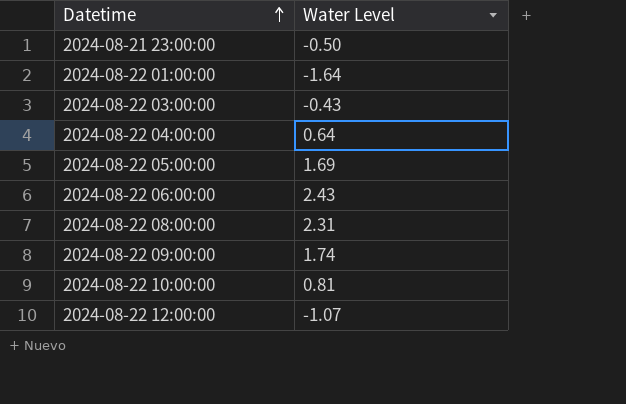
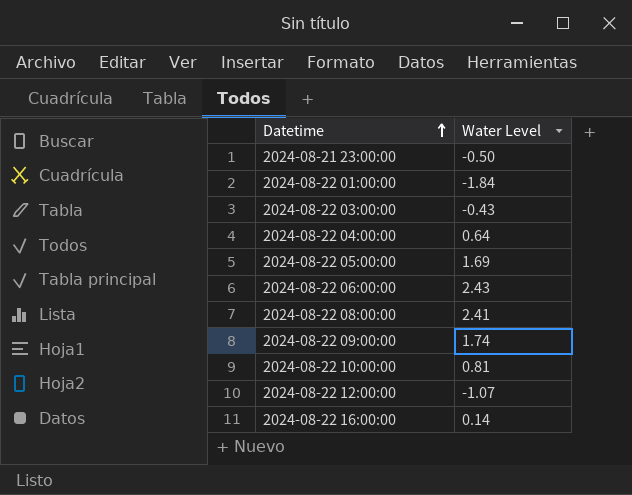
2024-08-22 01:00:00 | Water Level: -1.64 -> -1.84
2024-08-22 08:00:00 | Water Level: 2.31 -> 2.41
row 2024-08-22 16:00:00: none -> 0.14

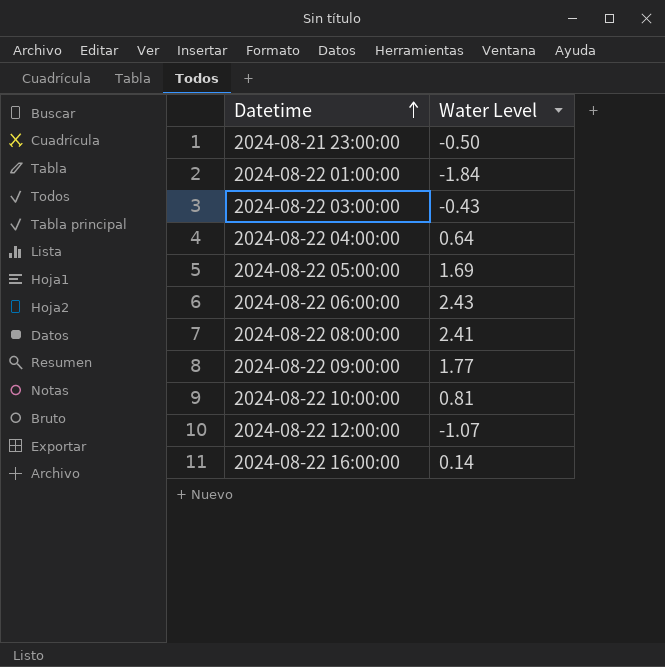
2024-08-22 09:00:00 | Water Level: 1.74 -> 1.77

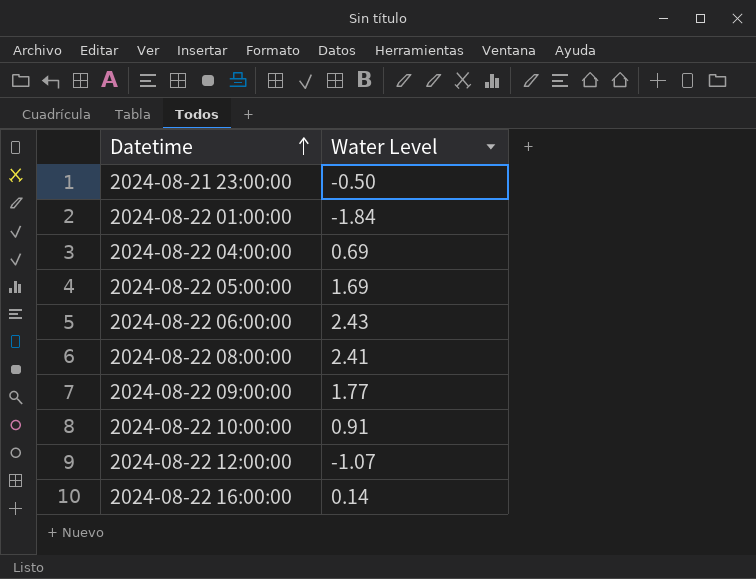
row 2024-08-22 03:00:00: -0.43 -> none
2024-08-22 04:00:00 | Water Level: 0.64 -> 0.69
2024-08-22 10:00:00 | Water Level: 0.81 -> 0.91

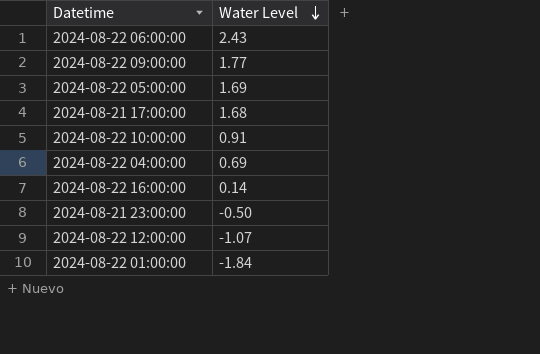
row order: Datetime ascending -> Water Level descending
row 2024-08-22 08:00:00: 2.41 -> none
row 2024-08-21 17:00:00: none -> 1.68

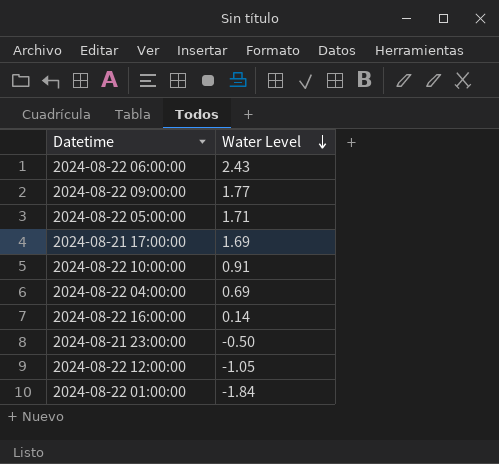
2024-08-22 05:00:00 | Water Level: 1.69 -> 1.71
2024-08-21 17:00:00 | Water Level: 1.68 -> 1.69
2024-08-22 12:00:00 | Water Level: -1.07 -> -1.05

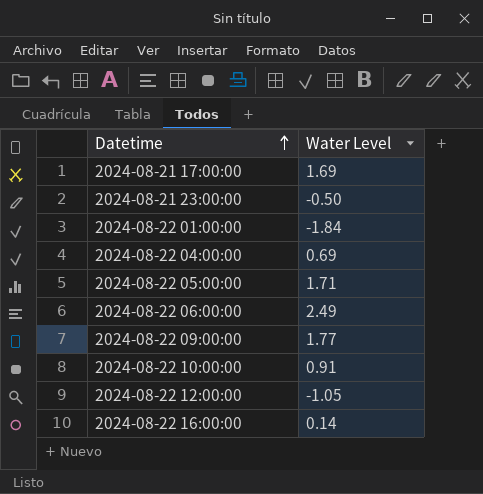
row order: Water Level descending -> Datetime ascending
2024-08-22 06:00:00 | Water Level: 2.43 -> 2.49

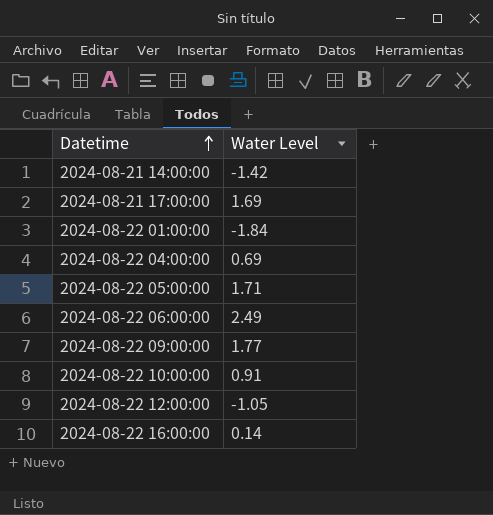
row 2024-08-21 23:00:00: -0.50 -> none
row 2024-08-21 14:00:00: none -> -1.42

